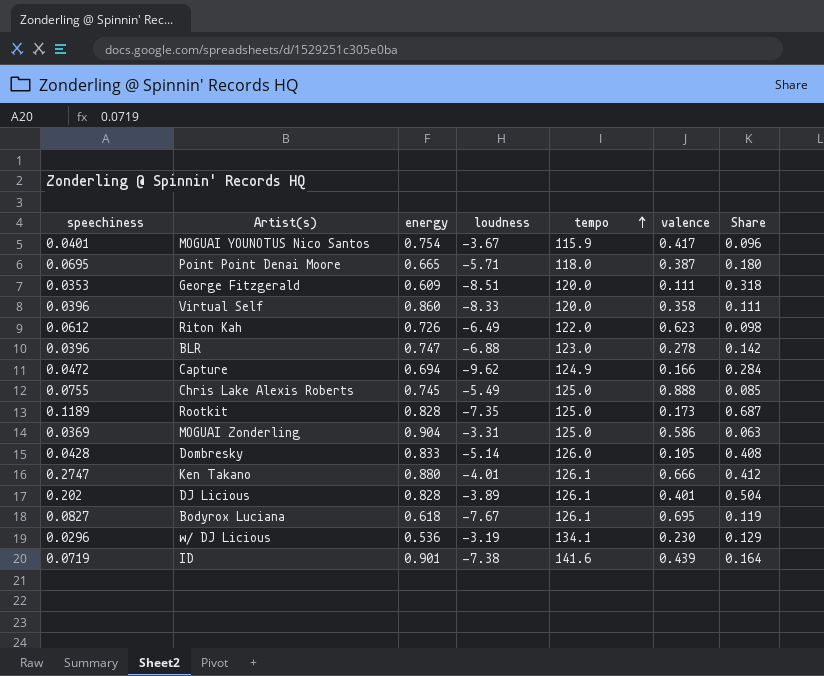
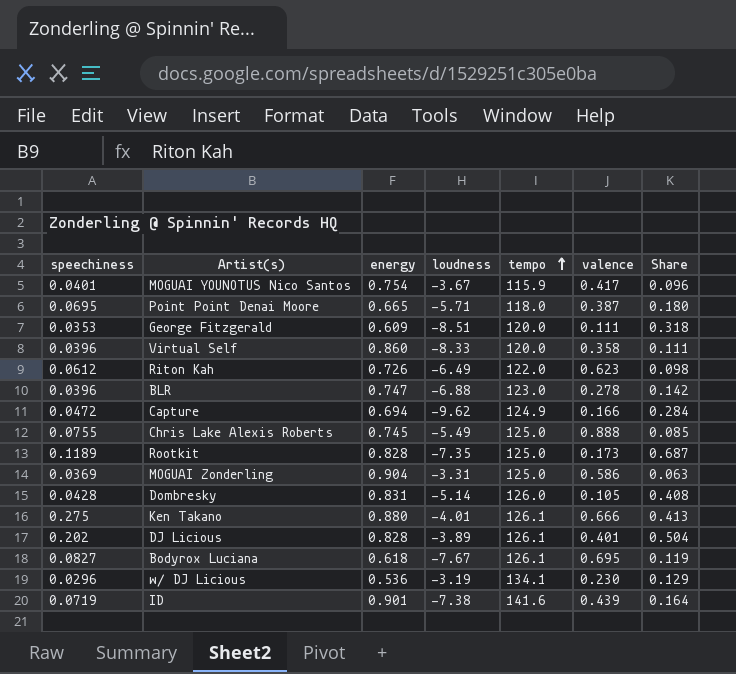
Dombresky | energy: 0.833 -> 0.831
Ken Takano | speechiness: 0.2747 -> 0.275
Ken Takano | Share: 0.412 -> 0.413

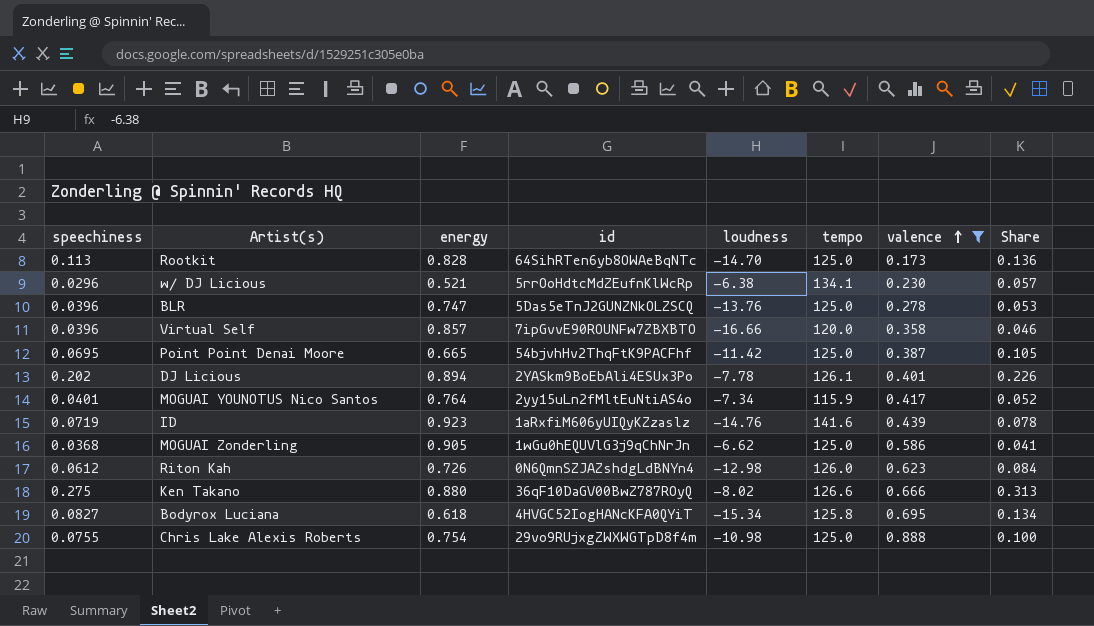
filter: none -> valence >= 0.173
row order: tempo ascending -> valence ascending
column id | position: none -> 4
column Share | formula: [speechiness] / [valence] -> [speechiness] / [energy]
Rootkit | speechiness: 0.1189 -> 0.113
Rootkit | loudness: -7.35 -> -14.70
w/ DJ Licious | energy: 0.536 -> 0.521
w/ DJ Licious | loudness: -3.19 -> -6.38
BLR | loudness: -6.88 -> -13.76
BLR | tempo: 123.0 -> 125.0
Virtual Self | energy: 0.860 -> 0.857
Virtual Self | loudness: -8.33 -> -16.66
Point Point Denai Moore | loudness: -5.71 -> -11.42
Point Point Denai Moore | tempo: 118.0 -> 125.0
DJ Licious | energy: 0.828 -> 0.894
DJ Licious | loudness: -3.89 -> -7.78
MOGUAI YOUNOTUS Nico Santos | energy: 0.754 -> 0.764
MOGUAI YOUNOTUS Nico Santos | loudness: -3.67 -> -7.34
ID | energy: 0.901 -> 0.923
ID | loudness: -7.38 -> -14.76
MOGUAI Zonderling | speechiness: 0.0369 -> 0.0368
MOGUAI Zonderling | energy: 0.904 -> 0.905
MOGUAI Zonderling | loudness: -3.31 -> -6.62
Riton Kah | loudness: -6.49 -> -12.98
Riton Kah | tempo: 122.0 -> 126.0
Ken Takano | loudness: -4.01 -> -8.02
Ken Takano | tempo: 126.1 -> 126.6
Bodyrox Luciana | loudness: -7.67 -> -15.34
Bodyrox Luciana | tempo: 126.1 -> 125.8
Chris Lake Alexis Roberts | energy: 0.745 -> 0.754
Chris Lake Alexis Roberts | loudness: -5.49 -> -10.98

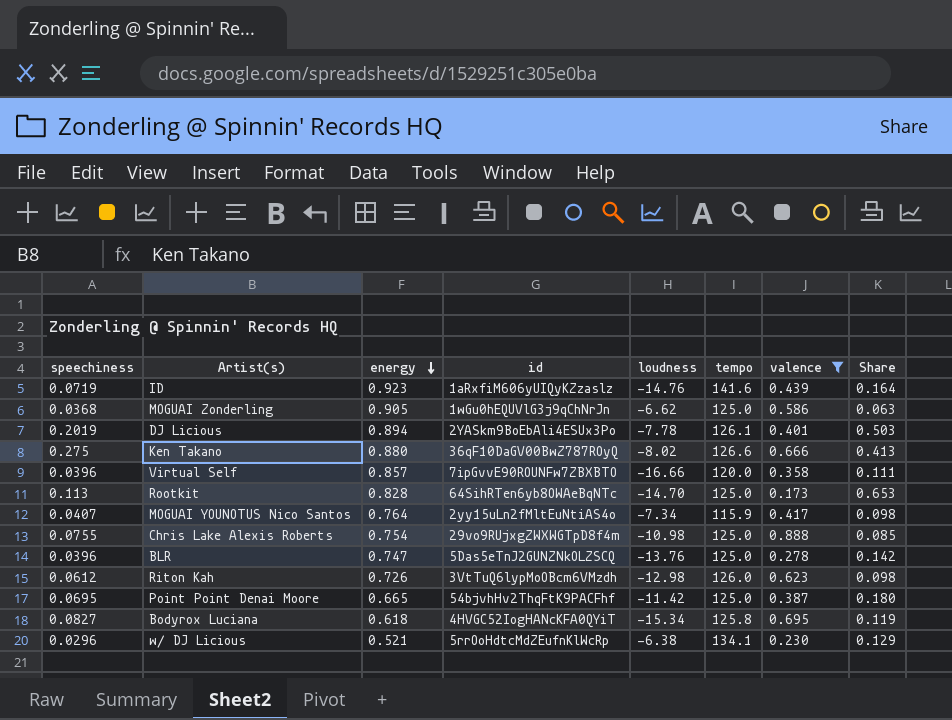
row order: valence ascending -> energy descending
column Share | formula: [speechiness] / [energy] -> [speechiness] / [valence]
DJ Licious | speechiness: 0.202 -> 0.2019
MOGUAI YOUNOTUS Nico Santos | speechiness: 0.0401 -> 0.0407
Riton Kah | id: 0N6QmnSZJAZshdgLdBNYn4 -> 3VtTuQ6lypMoOBcm6VMzdh

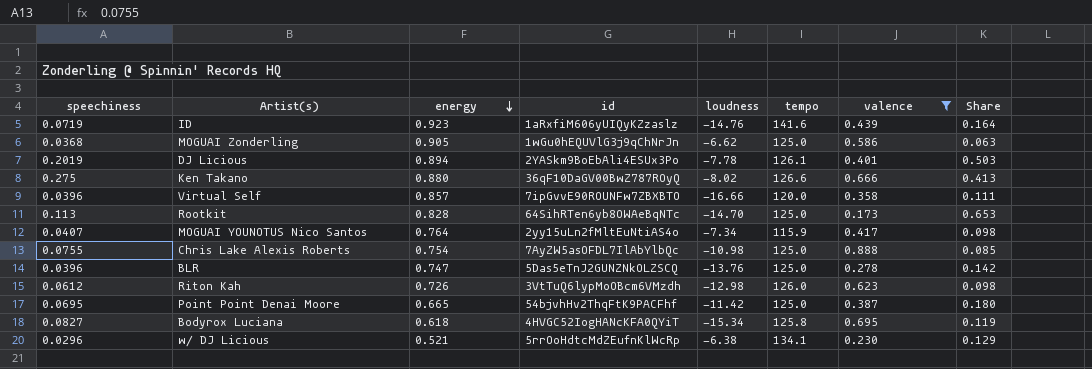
Chris Lake Alexis Roberts | id: 29vo9RUjxgZWXWGTpD8f4m -> 7AyZW5asOFDL7IlAbYlbQc

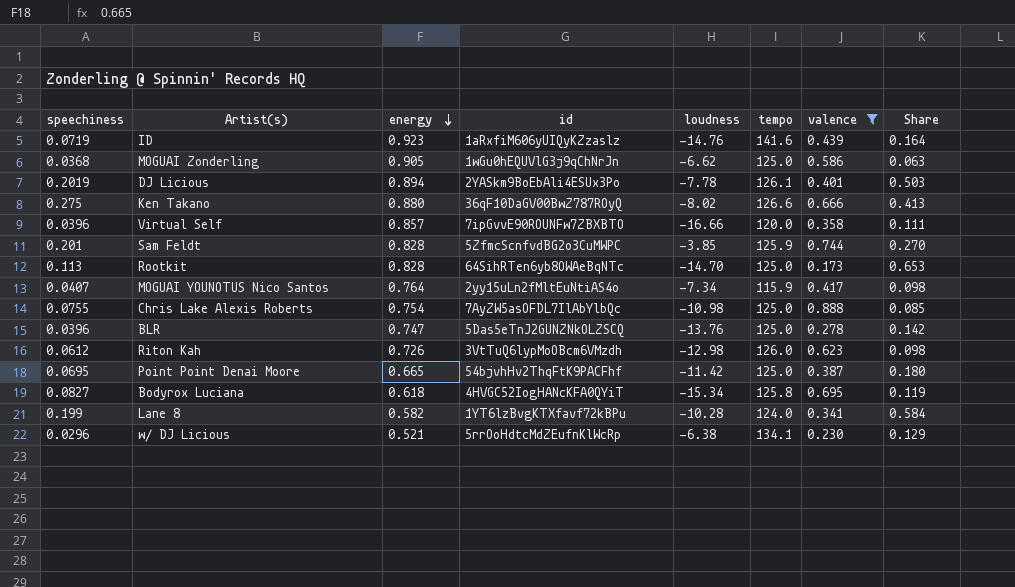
row Sam Feldt: none -> 0.201 | 0.828 | 5ZfmcScnfvdBG2o3CuMWPC | -3.85 | 125.9 | 0.744 | 0.270
row Lane 8: none -> 0.199 | 0.582 | 1YT6lzBvgKTXfavf72kBPu | -10.28 | 124.0 | 0.341 | 0.584

